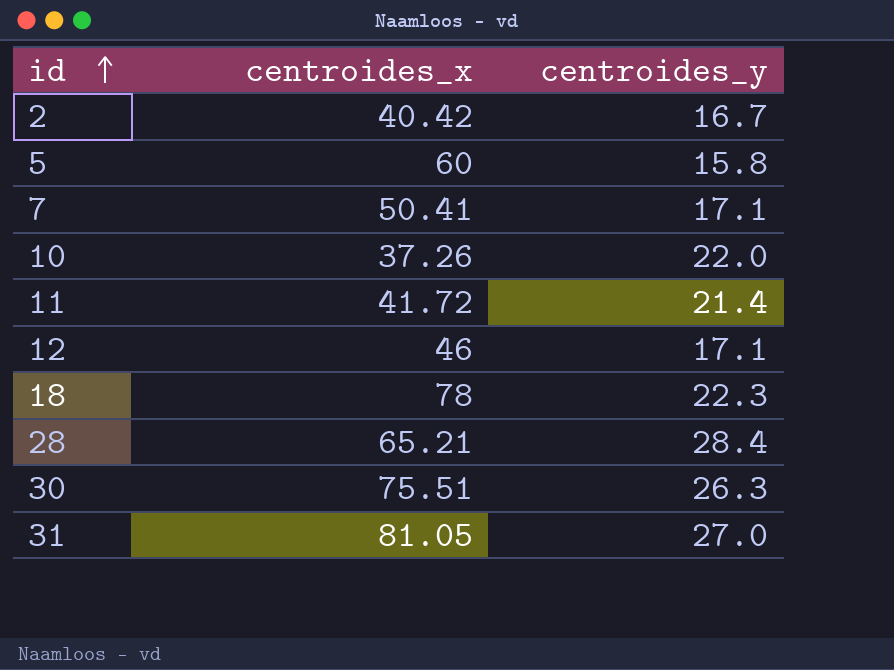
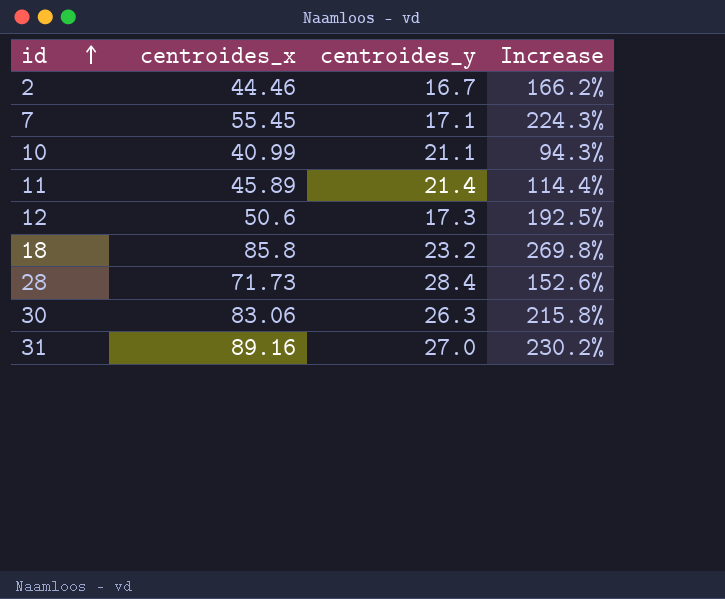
column Increase | formula: none -> ([centroides_x] - [centroides_y]) / [centroides_y]
row 5: 60 | 15.8 -> none
2 | centroides_x: 40.42 -> 44.46
7 | centroides_x: 50.41 -> 55.45
10 | centroides_x: 37.26 -> 40.99
10 | centroides_y: 22.0 -> 21.1
11 | centroides_x: 41.72 -> 45.89
12 | centroides_x: 46 -> 50.6
12 | centroides_y: 17.1 -> 17.3
18 | centroides_x: 78 -> 85.8
18 | centroides_y: 22.3 -> 23.2
28 | centroides_x: 65.21 -> 71.73
30 | centroides_x: 75.51 -> 83.06
31 | centroides_x: 81.05 -> 89.16

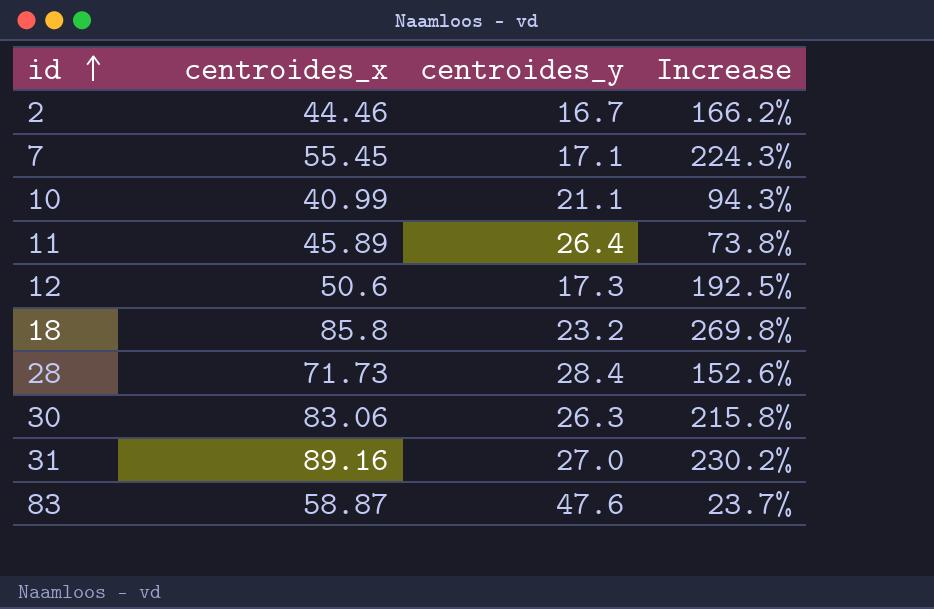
11 | centroides_y: 21.4 -> 26.4
11 | Increase: 114.4% -> 73.8%
row 83: none -> 58.87 | 47.6 | 23.7%

